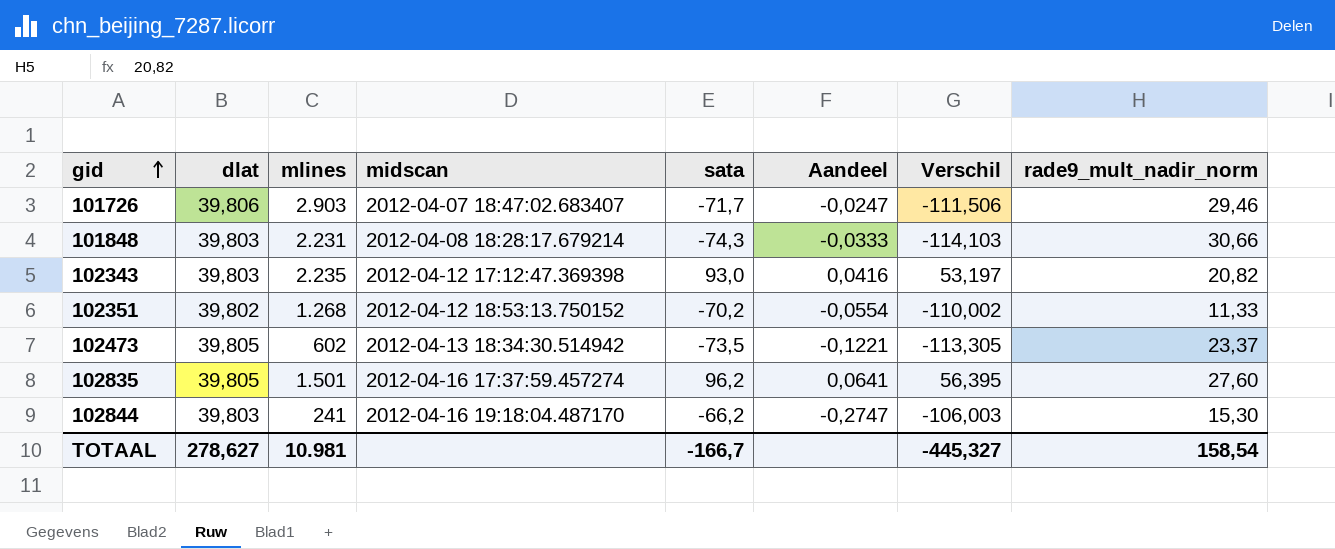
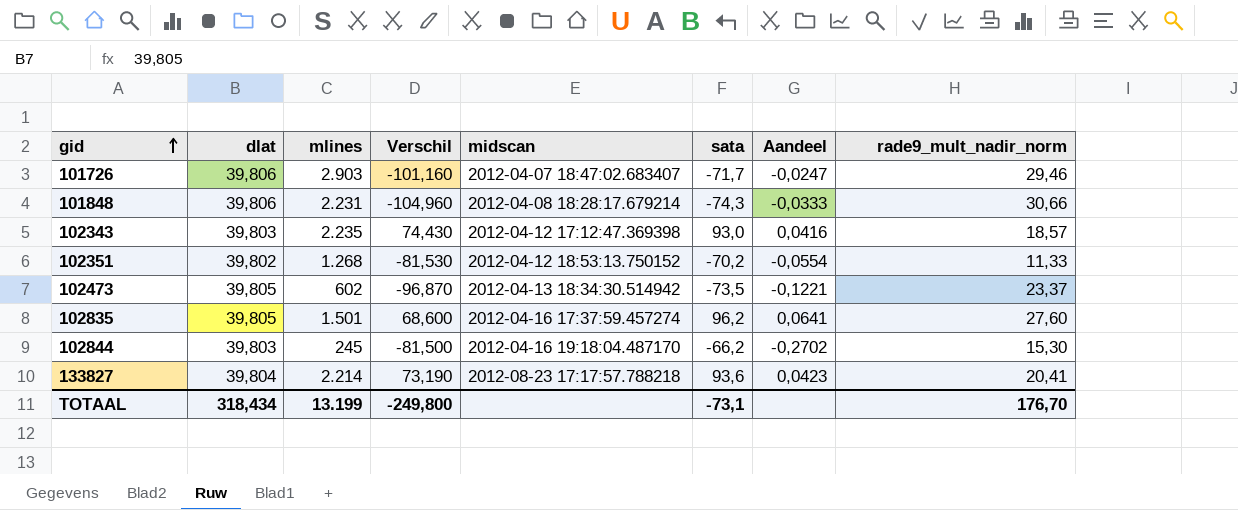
column Verschil | formula: [sata] - [dlat] -> [sata] - [rade9_mult_nadir_norm]
column Verschil | position: 7 -> 4
101848 | dlat: 39,803 -> 39,806
102343 | rade9_mult_nadir_norm: 20,82 -> 18,57
102844 | mlines: 241 -> 245
102844 | Aandeel: -0,2747 -> -0,2702
row 133827: none -> 39,804 | 2.214 | 73,190 | 2012-08-23 17:17:57.788218 | 93,6 | 0,0423 | 20,41
TOTAAL | dlat: 278,627 -> 318,434
TOTAAL | mlines: 10.981 -> 13.199
TOTAAL | Verschil: -445,327 -> -249,800
TOTAAL | sata: -166,7 -> -73,1
TOTAAL | rade9_mult_nadir_norm: 158,54 -> 176,70

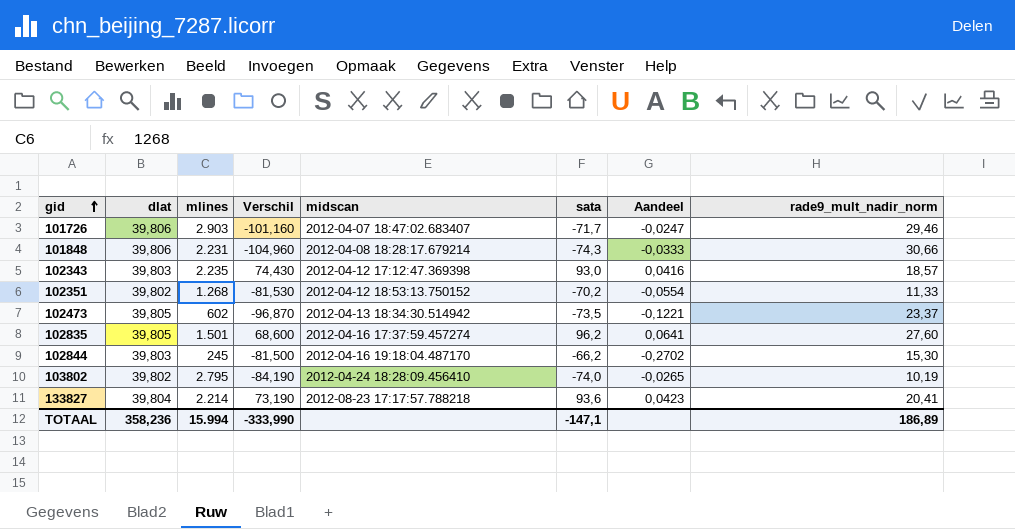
row 103802: none -> 39,802 | 2.795 | -84,190 | 2012-04-24 18:28:09.456410 | -74,0 | -0,0265 | 10,19
TOTAAL | dlat: 318,434 -> 358,236
TOTAAL | mlines: 13.199 -> 15.994
TOTAAL | Verschil: -249,800 -> -333,990
TOTAAL | sata: -73,1 -> -147,1
TOTAAL | rade9_mult_nadir_norm: 176,70 -> 186,89

